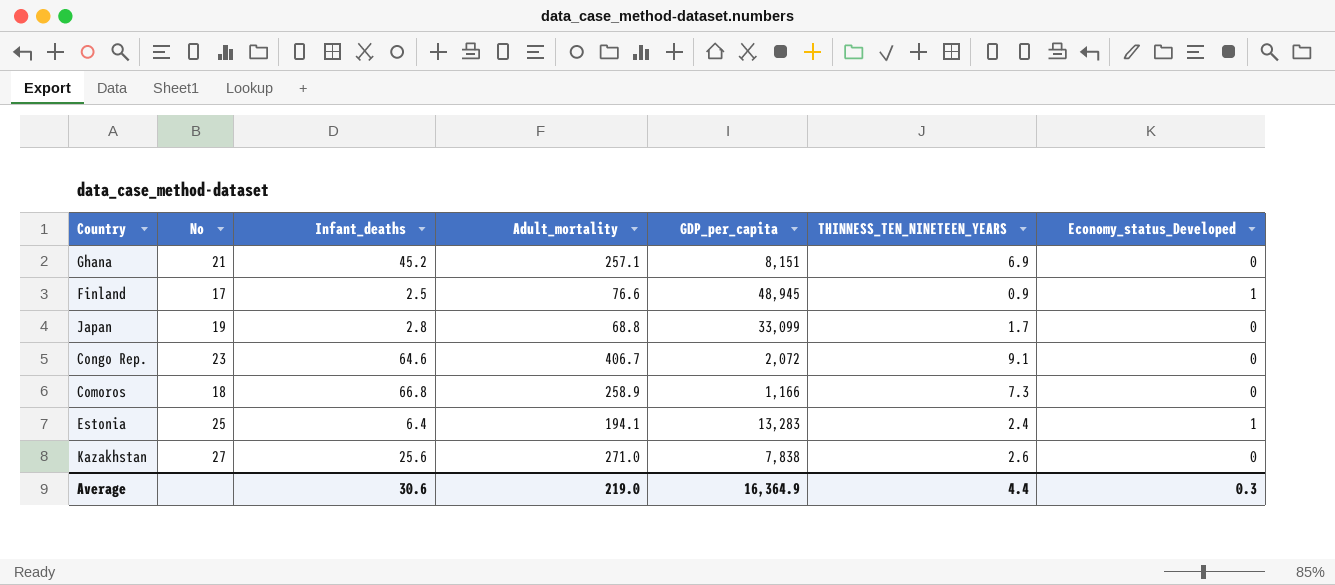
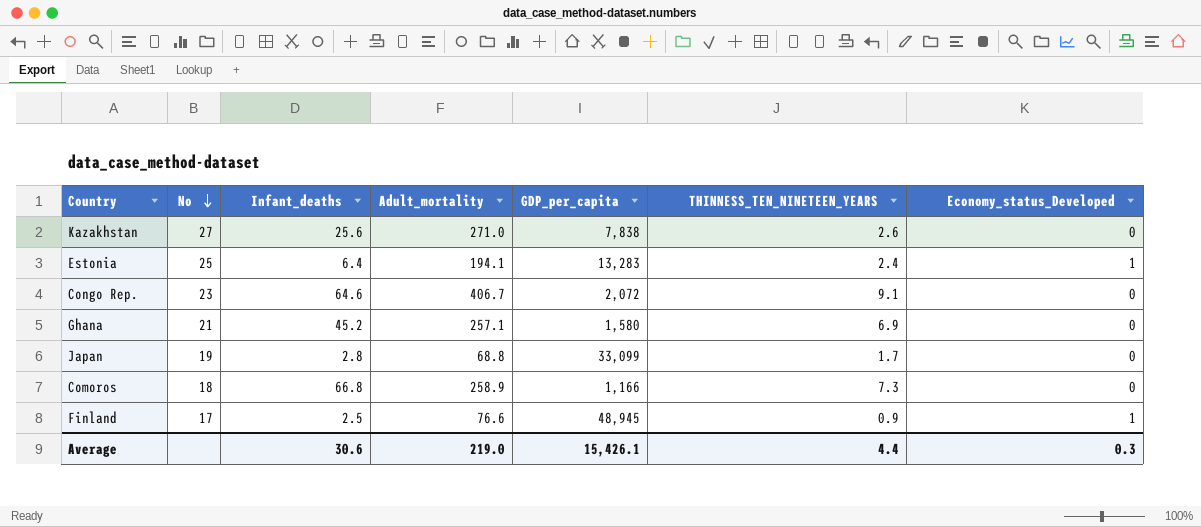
row order: none -> No descending
Ghana | GDP_per_capita: 8,151 -> 1,580
Average | GDP_per_capita: 16,364.9 -> 15,426.1

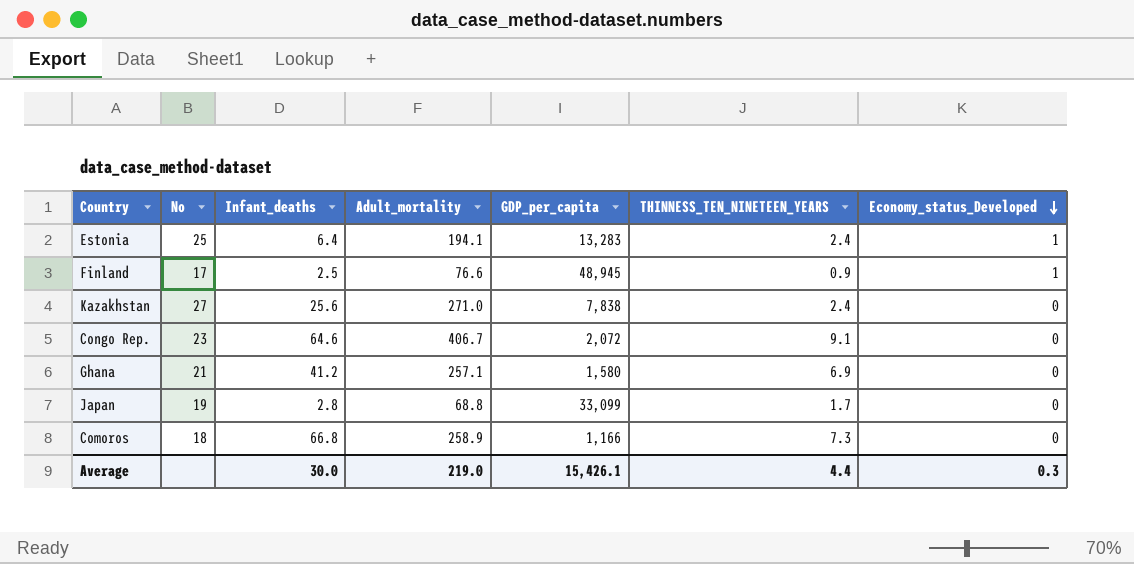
row order: No descending -> Economy_status_Developed descending
Kazakhstan | THINNESS_TEN_NINETEEN_YEARS: 2.6 -> 2.4
Ghana | Infant_deaths: 45.2 -> 41.2
Average | Infant_deaths: 30.6 -> 30.0

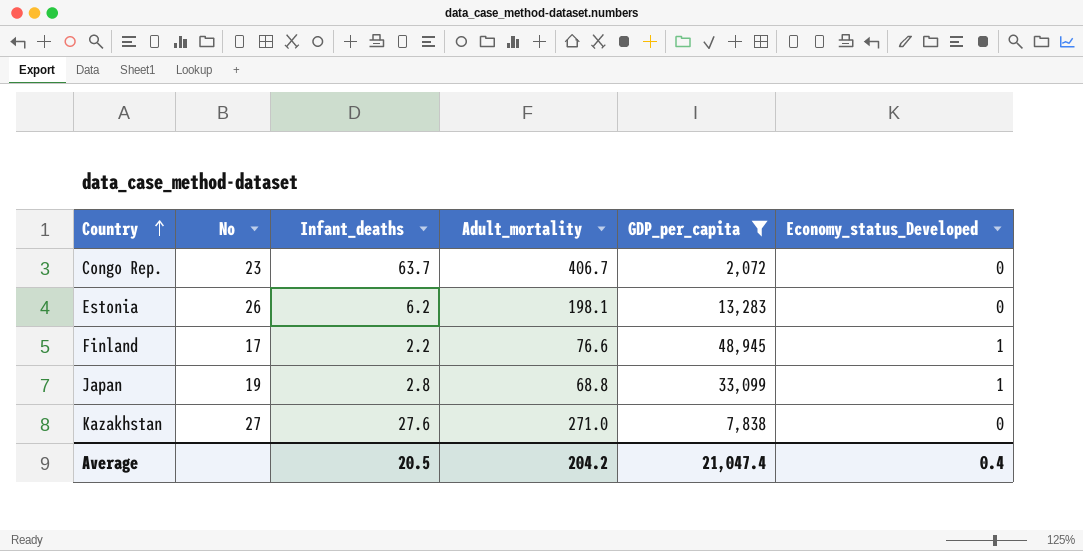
filter: none -> GDP_per_capita >= 2,072
row order: Economy_status_Developed descending -> Country ascending
column THINNESS_TEN_NINETEEN_YEARS | position: 6 -> none
Congo Rep. | Infant_deaths: 64.6 -> 63.7
Estonia | No: 25 -> 26
Estonia | Infant_deaths: 6.4 -> 6.2
Estonia | Adult_mortality: 194.1 -> 198.1
Estonia | Economy_status_Developed: 1 -> 0
Finland | Infant_deaths: 2.5 -> 2.2
Japan | Economy_status_Developed: 0 -> 1
Kazakhstan | Infant_deaths: 25.6 -> 27.6
Average | Infant_deaths: 30.0 -> 20.5
Average | Adult_mortality: 219.0 -> 204.2
Average | GDP_per_capita: 15,426.1 -> 21,047.4
Average | Economy_status_Developed: 0.3 -> 0.4

